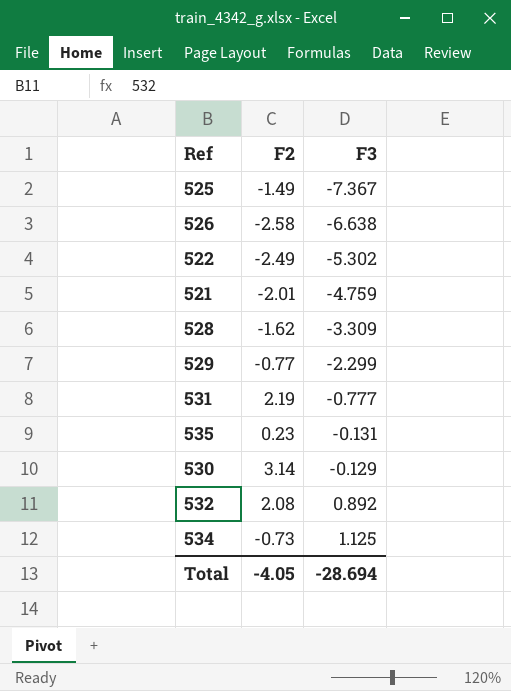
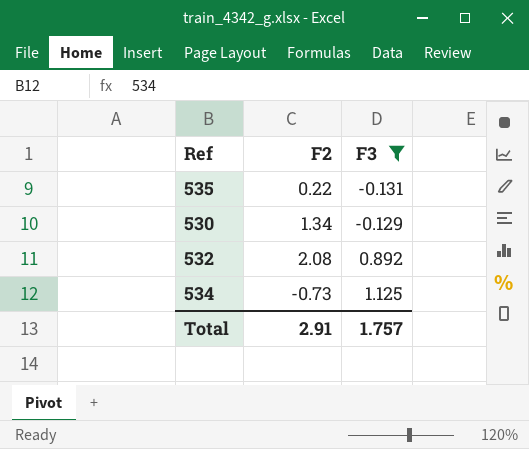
filter: none -> F3 >= -0.131
535 | F2: 0.23 -> 0.22
530 | F2: 3.14 -> 1.34
Total | F2: -4.05 -> 2.91
Total | F3: -28.694 -> 1.757

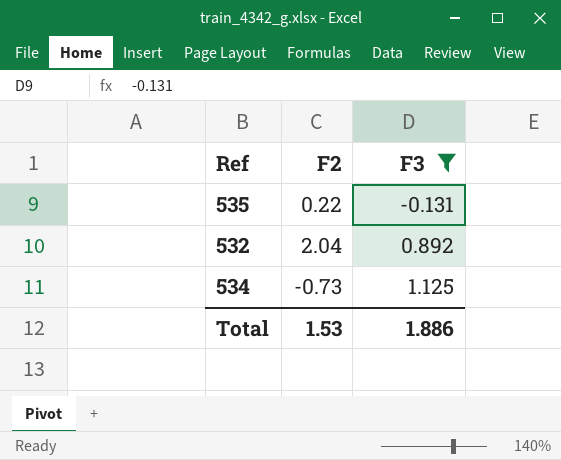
row 530: 1.34 | -0.129 -> none
532 | F2: 2.08 -> 2.04
Total | F2: 2.91 -> 1.53
Total | F3: 1.757 -> 1.886

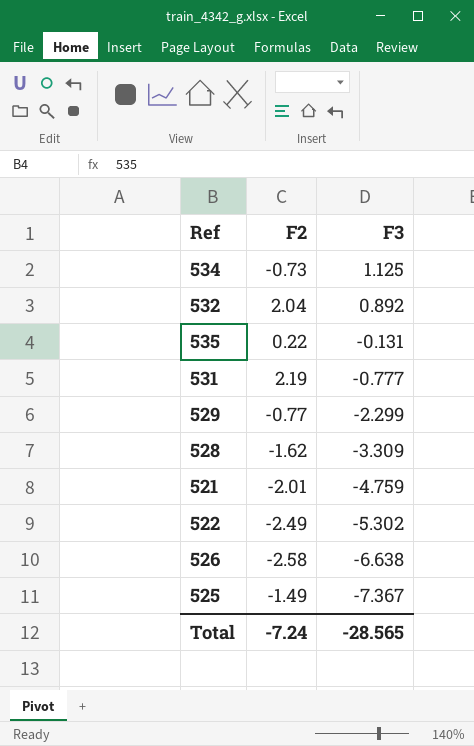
filter: F3 >= -0.131 -> none
row order: F3 ascending -> F3 descending
Total | F2: 1.53 -> -7.24
Total | F3: 1.886 -> -28.565

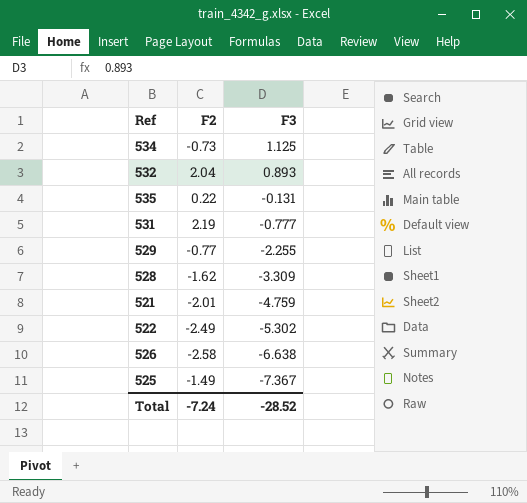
532 | F3: 0.892 -> 0.893
529 | F3: -2.299 -> -2.255
Total | F3: -28.565 -> -28.52

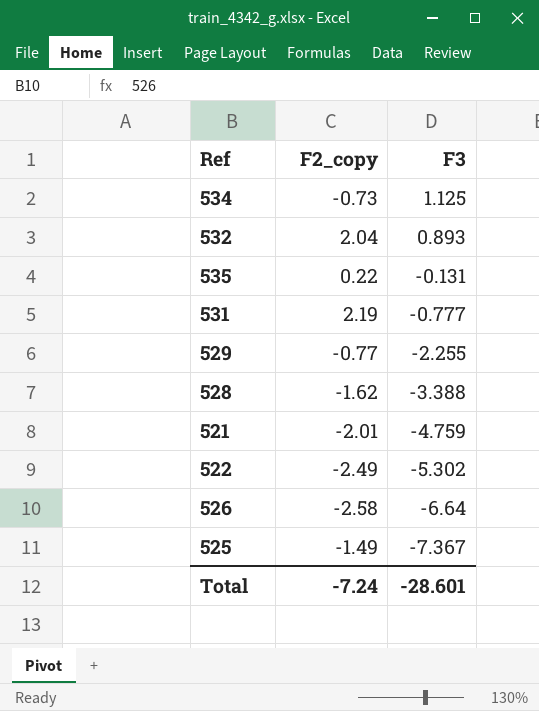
column name: F2 -> F2_copy
528 | F3: -3.309 -> -3.388
526 | F3: -6.638 -> -6.64
Total | F3: -28.52 -> -28.601

